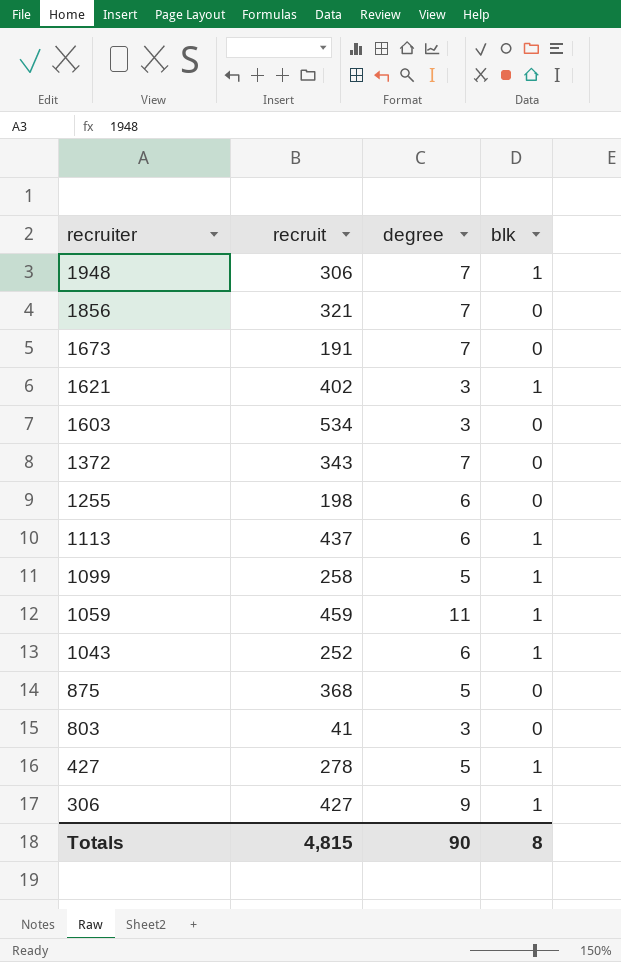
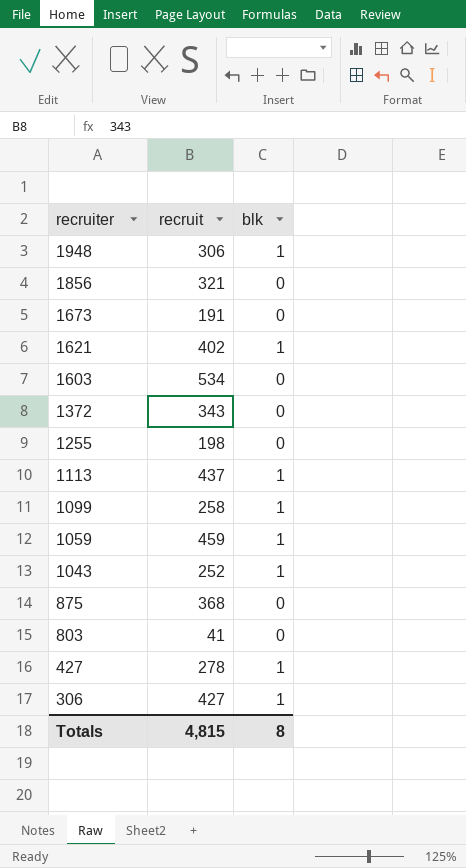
column degree | position: 3 -> none

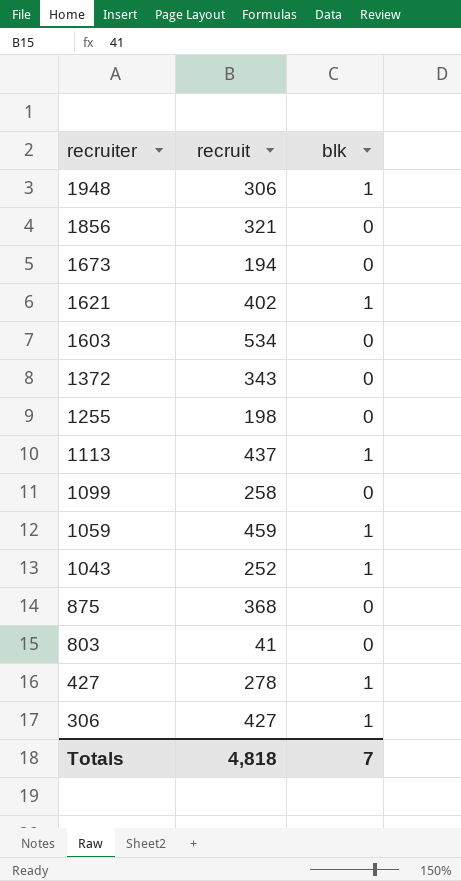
1673 | recruit: 191 -> 194
1099 | blk: 1 -> 0
Totals | recruit: 4,815 -> 4,818
Totals | blk: 8 -> 7

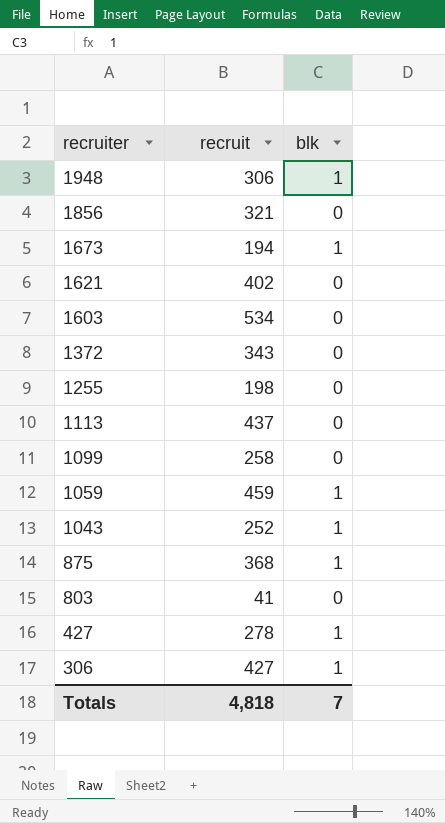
1673 | blk: 0 -> 1
1621 | blk: 1 -> 0
1113 | blk: 1 -> 0
875 | blk: 0 -> 1

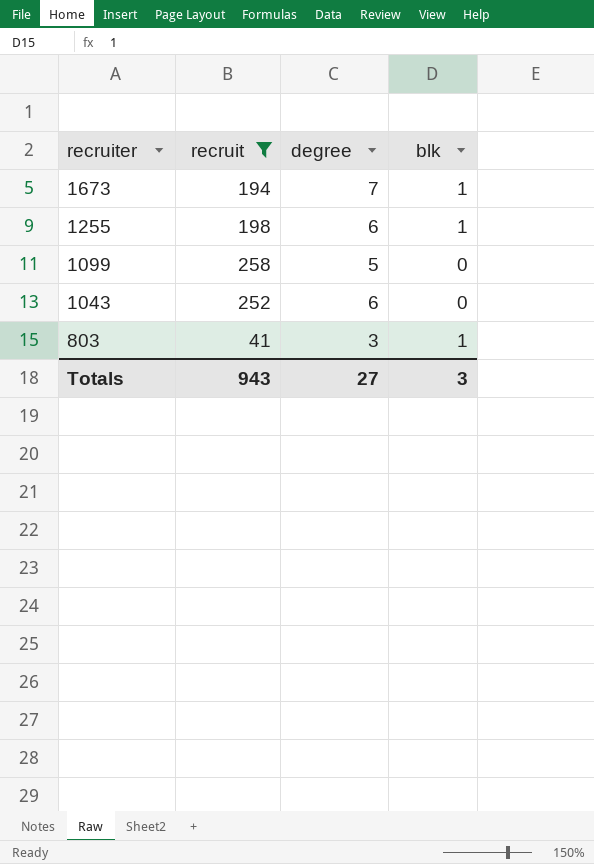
filter: none -> recruit <= 258
column degree | position: none -> 3
1255 | blk: 0 -> 1
1043 | blk: 1 -> 0
803 | blk: 0 -> 1
Totals | recruit: 4,818 -> 943
Totals | blk: 7 -> 3

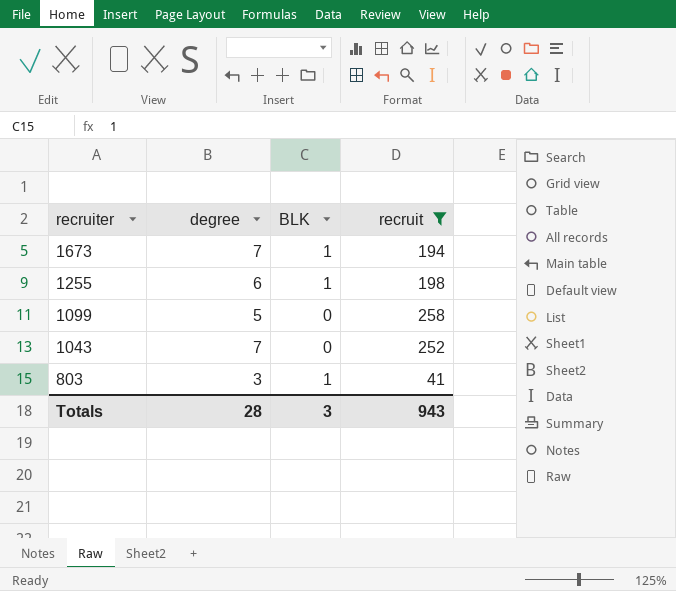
column name: blk -> BLK
column recruit | position: 2 -> 4
1043 | degree: 6 -> 7
Totals | degree: 27 -> 28

